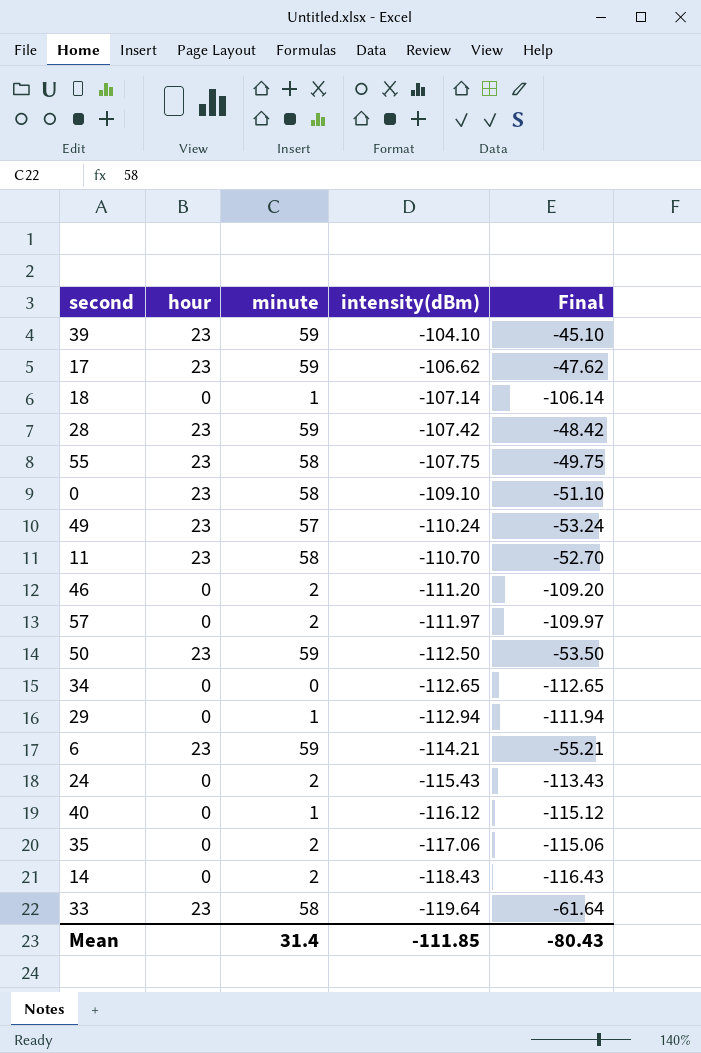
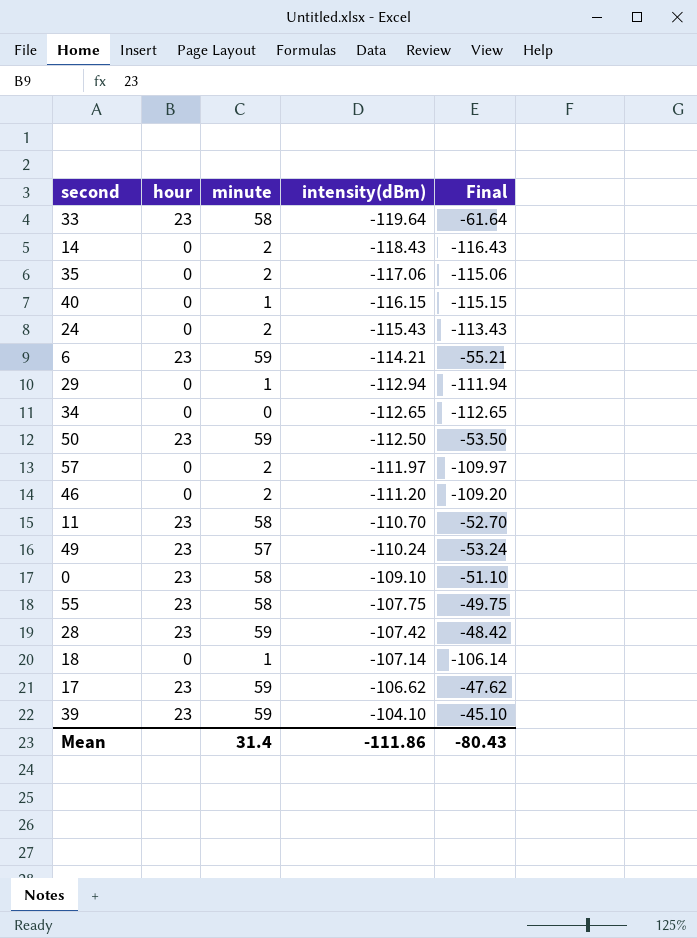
row order: intensity(dBm) descending -> intensity(dBm) ascending
40 | intensity(dBm): -116.12 -> -116.15
40 | Final: -115.12 -> -115.15
Mean | intensity(dBm): -111.85 -> -111.86

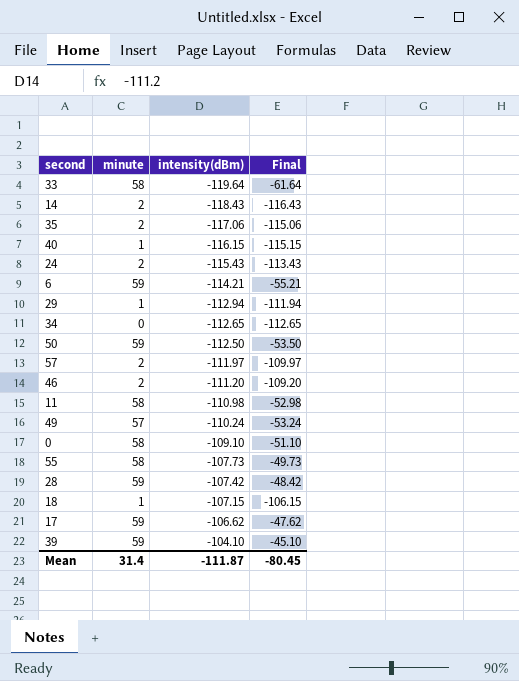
column hour | position: 2 -> none
11 | intensity(dBm): -110.70 -> -110.98
11 | Final: -52.70 -> -52.98
55 | intensity(dBm): -107.75 -> -107.73
55 | Final: -49.75 -> -49.73
18 | intensity(dBm): -107.14 -> -107.15
18 | Final: -106.14 -> -106.15
Mean | intensity(dBm): -111.86 -> -111.87
Mean | Final: -80.43 -> -80.45

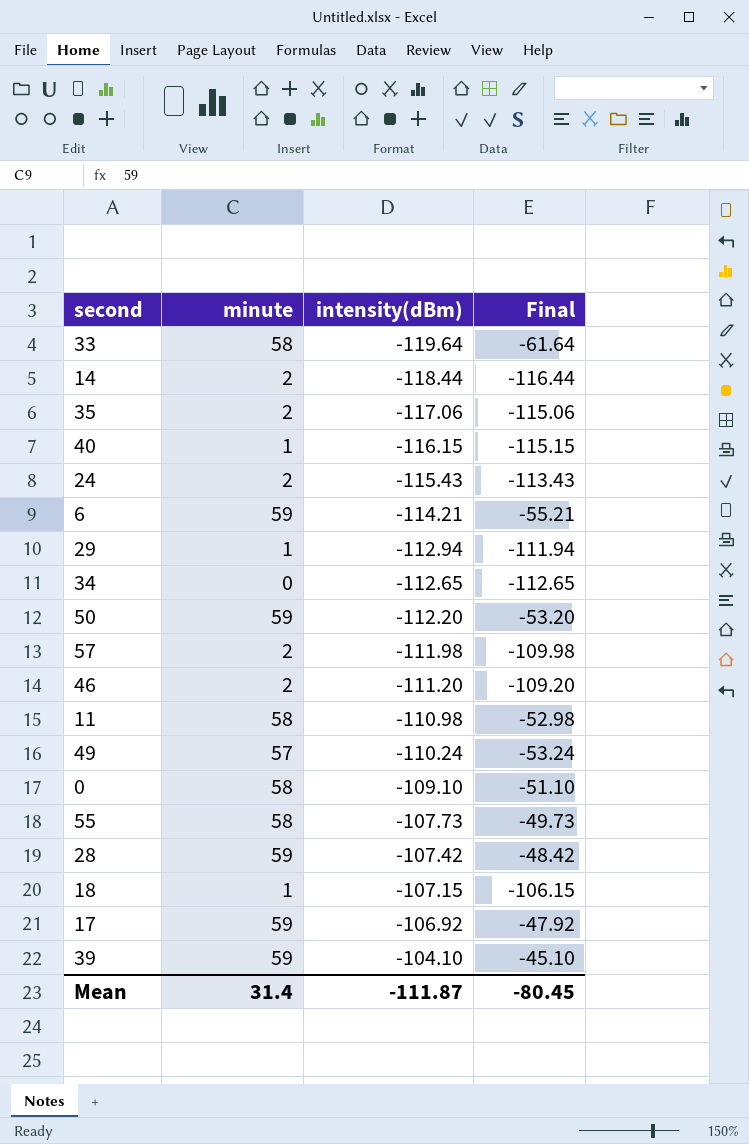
14 | intensity(dBm): -118.43 -> -118.44
14 | Final: -116.43 -> -116.44
50 | intensity(dBm): -112.50 -> -112.20
50 | Final: -53.50 -> -53.20
57 | intensity(dBm): -111.97 -> -111.98
57 | Final: -109.97 -> -109.98
17 | intensity(dBm): -106.62 -> -106.92
17 | Final: -47.62 -> -47.92

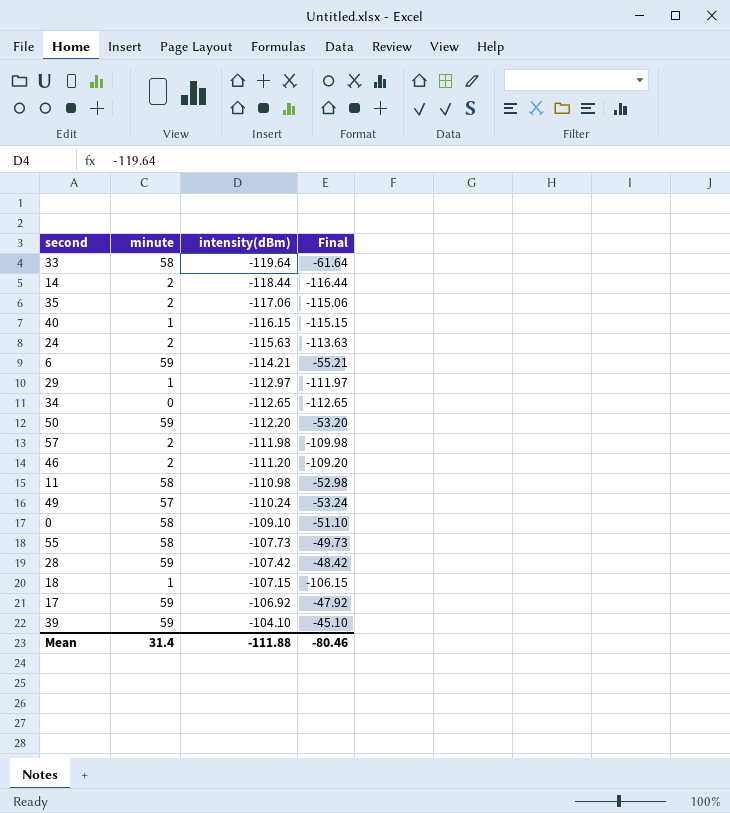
24 | intensity(dBm): -115.43 -> -115.63
24 | Final: -113.43 -> -113.63
29 | intensity(dBm): -112.94 -> -112.97
29 | Final: -111.94 -> -111.97
Mean | intensity(dBm): -111.87 -> -111.88
Mean | Final: -80.45 -> -80.46

